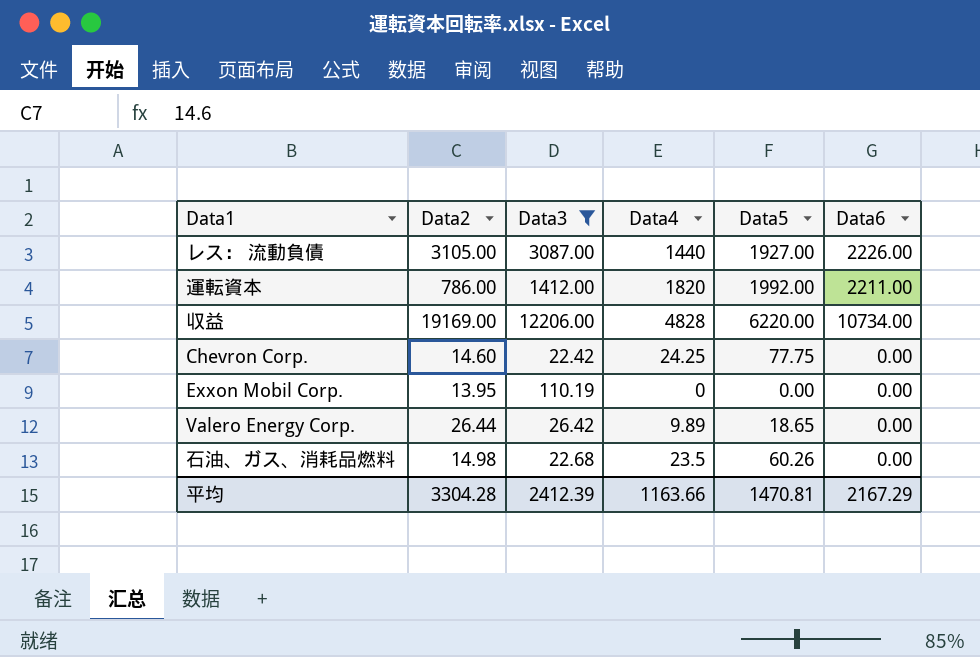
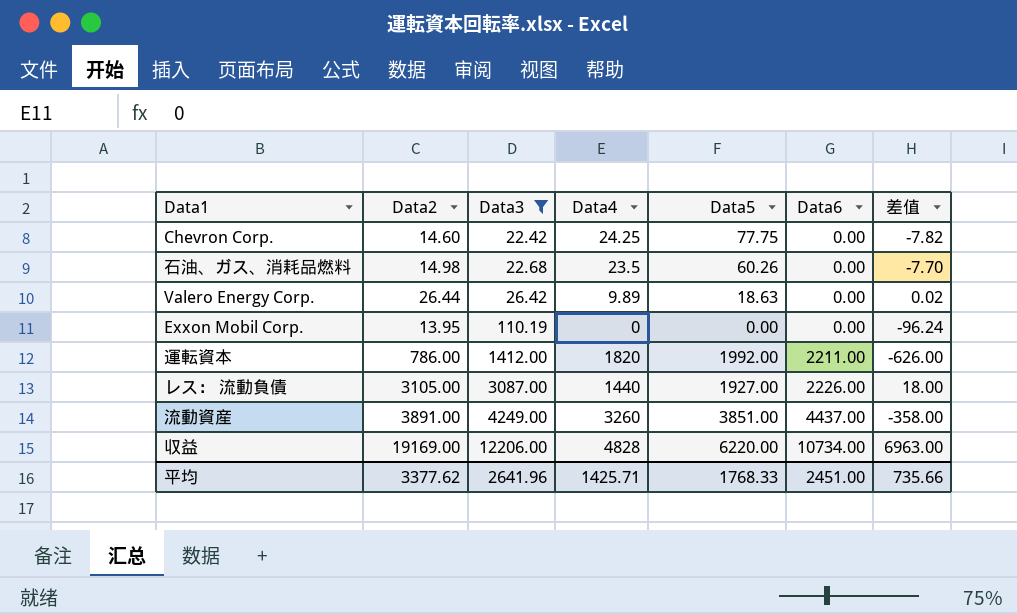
row order: none -> Data3 ascending
column 差值 | formula: none -> [Data2] - [Data3]
Valero Energy Corp. | Data5: 18.65 -> 18.63
row 流動資産: none -> 3891.00 | 4249.00 | 3260 | 3851.00 | 4437.00 | -358.00
平均 | Data2: 3304.28 -> 3377.62
平均 | Data3: 2412.39 -> 2641.96
平均 | Data4: 1163.66 -> 1425.71
平均 | Data5: 1470.81 -> 1768.33
平均 | Data6: 2167.29 -> 2451.00

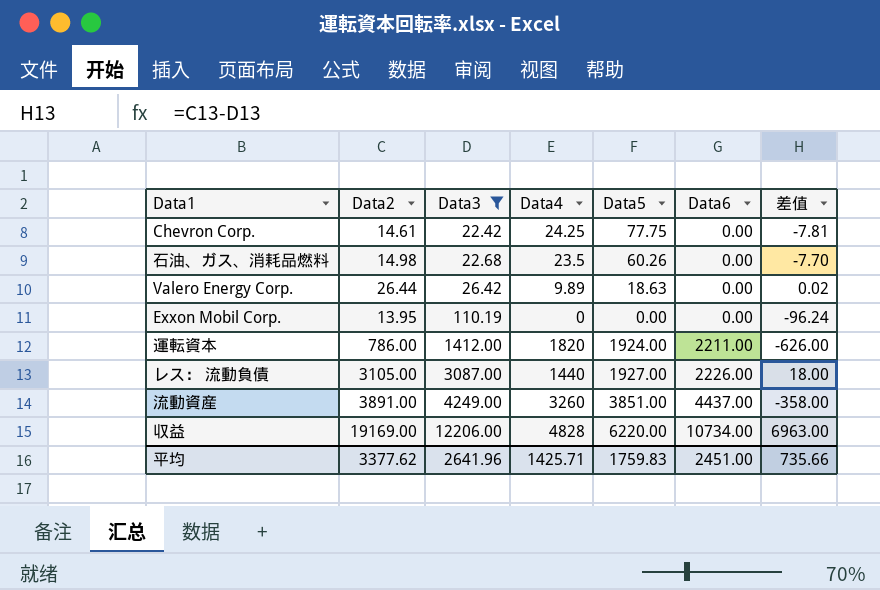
Chevron Corp. | Data2: 14.60 -> 14.61
Chevron Corp. | 差值: -7.82 -> -7.81
運転資本 | Data5: 1992.00 -> 1924.00
平均 | Data5: 1768.33 -> 1759.83

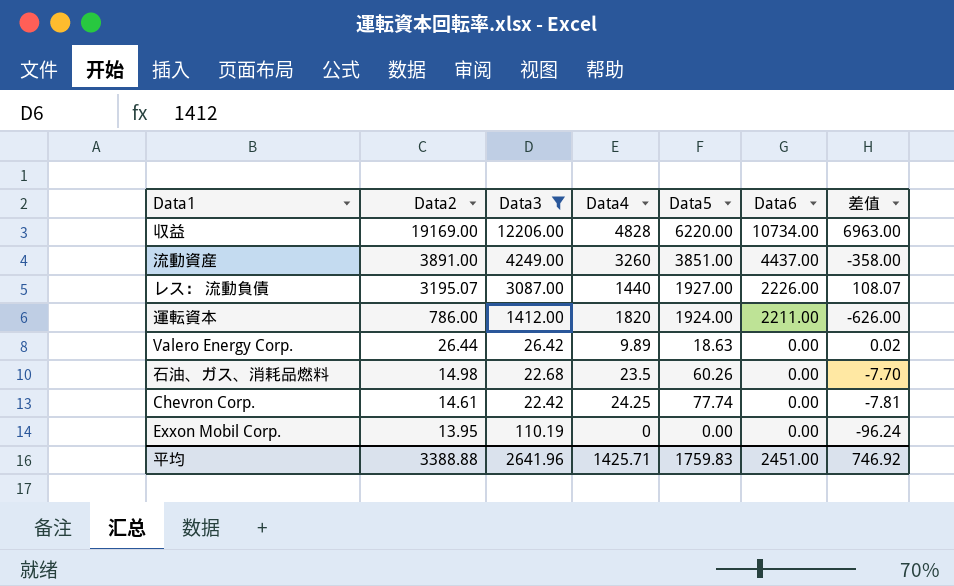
row order: Data3 ascending -> Data2 descending
レス： 流動負債 | Data2: 3105.00 -> 3195.07
レス： 流動負債 | 差值: 18.00 -> 108.07
Chevron Corp. | Data5: 77.75 -> 77.74
平均 | Data2: 3377.62 -> 3388.88
平均 | 差值: 735.66 -> 746.92

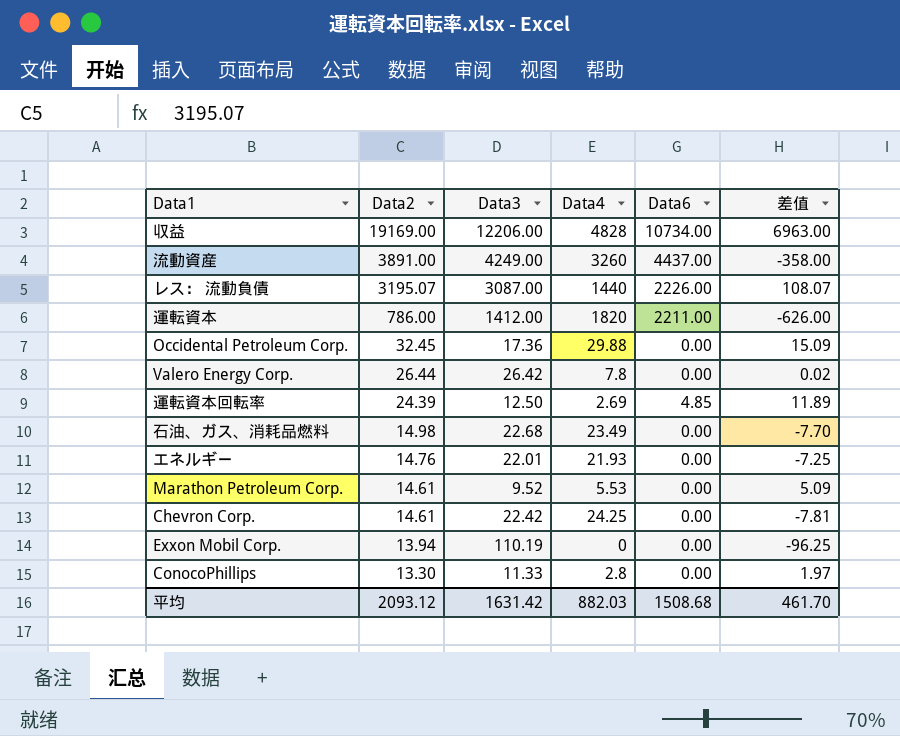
filter: Data3 >= 22.42 -> none
column Data5 | position: 5 -> none
Valero Energy Corp. | Data4: 9.89 -> 7.8
石油、ガス、消耗品燃料 | Data4: 23.5 -> 23.49
Exxon Mobil Corp. | Data2: 13.95 -> 13.94
Exxon Mobil Corp. | 差值: -96.24 -> -96.25
平均 | Data2: 3388.88 -> 2093.12
平均 | Data3: 2641.96 -> 1631.42
平均 | Data4: 1425.71 -> 882.03
平均 | Data6: 2451.00 -> 1508.68
平均 | 差值: 746.92 -> 461.70

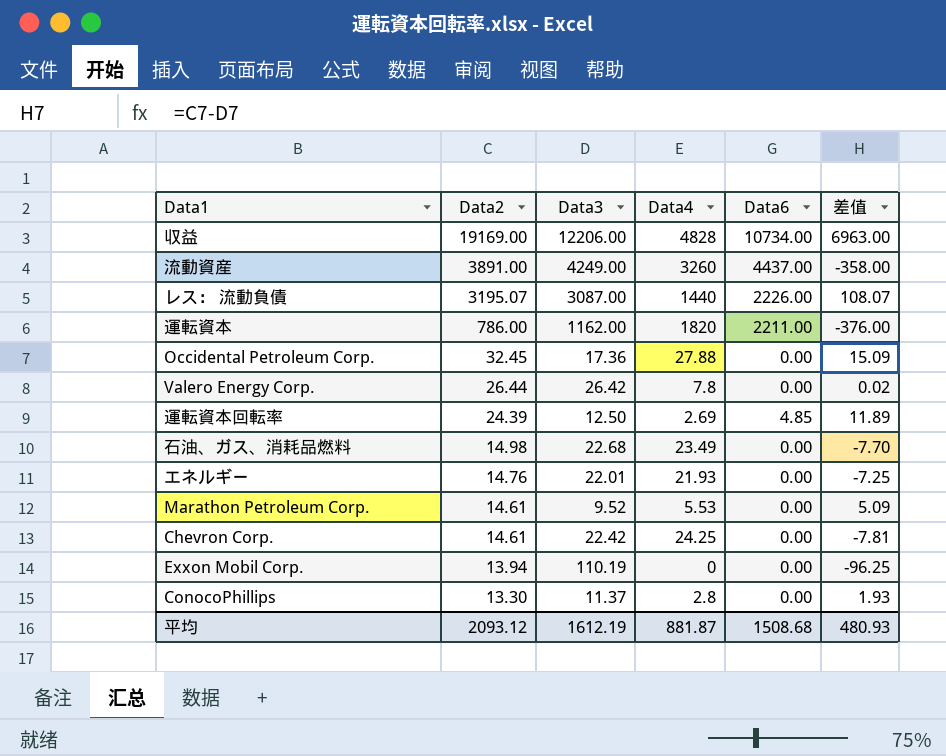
運転資本 | Data3: 1412.00 -> 1162.00
運転資本 | 差值: -626.00 -> -376.00
Occidental Petroleum Corp. | Data4: 29.88 -> 27.88
ConocoPhillips | Data3: 11.33 -> 11.37
ConocoPhillips | 差值: 1.97 -> 1.93
平均 | Data3: 1631.42 -> 1612.19
平均 | Data4: 882.03 -> 881.87
平均 | 差值: 461.70 -> 480.93

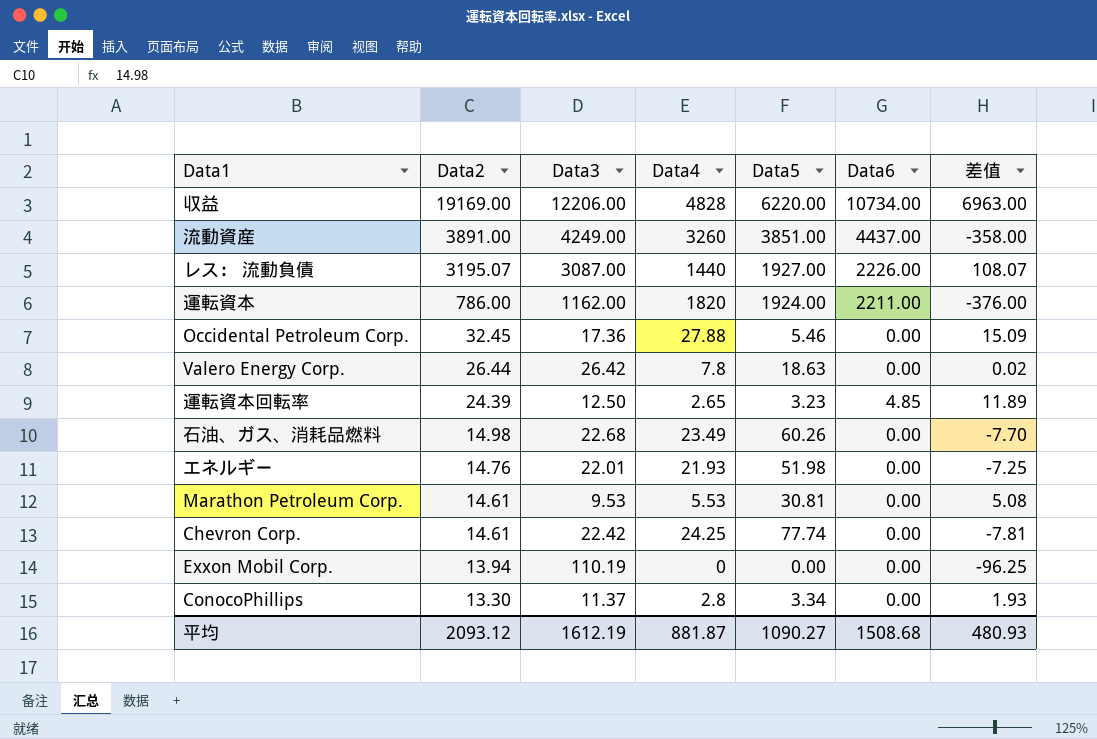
column Data5 | position: none -> 5
運転資本回転率 | Data4: 2.69 -> 2.65
Marathon Petroleum Corp. | Data3: 9.52 -> 9.53
Marathon Petroleum Corp. | 差值: 5.09 -> 5.08

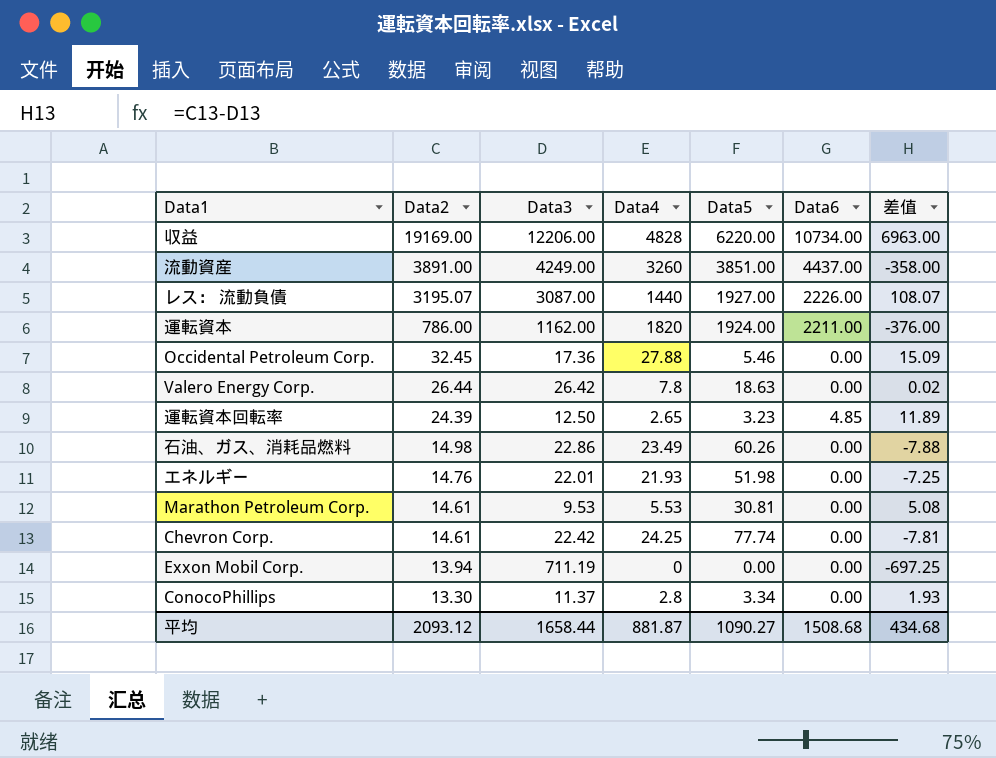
石油、ガス、消耗品燃料 | Data3: 22.68 -> 22.86
石油、ガス、消耗品燃料 | 差值: -7.70 -> -7.88
Exxon Mobil Corp. | Data3: 110.19 -> 711.19
Exxon Mobil Corp. | 差值: -96.25 -> -697.25
平均 | Data3: 1612.19 -> 1658.44
平均 | 差值: 480.93 -> 434.68

